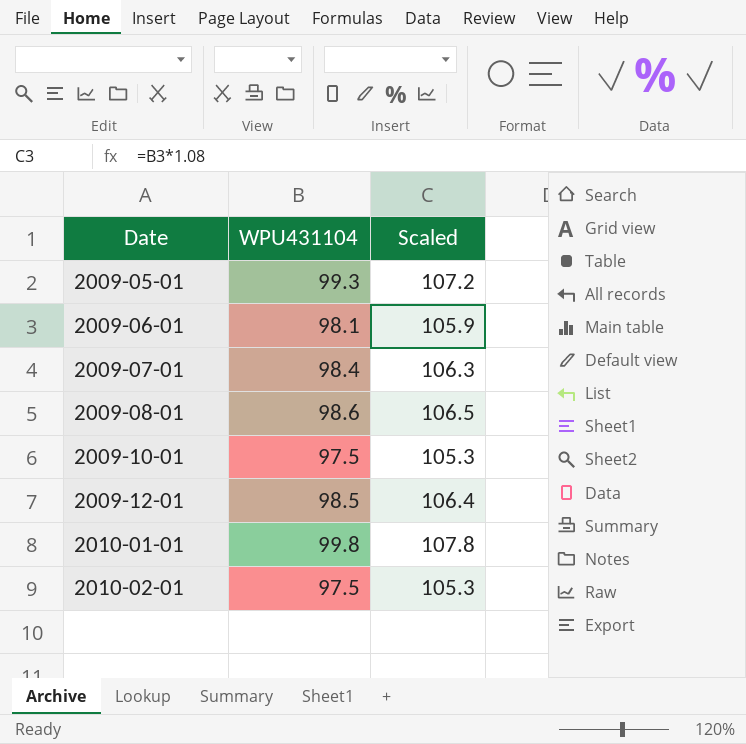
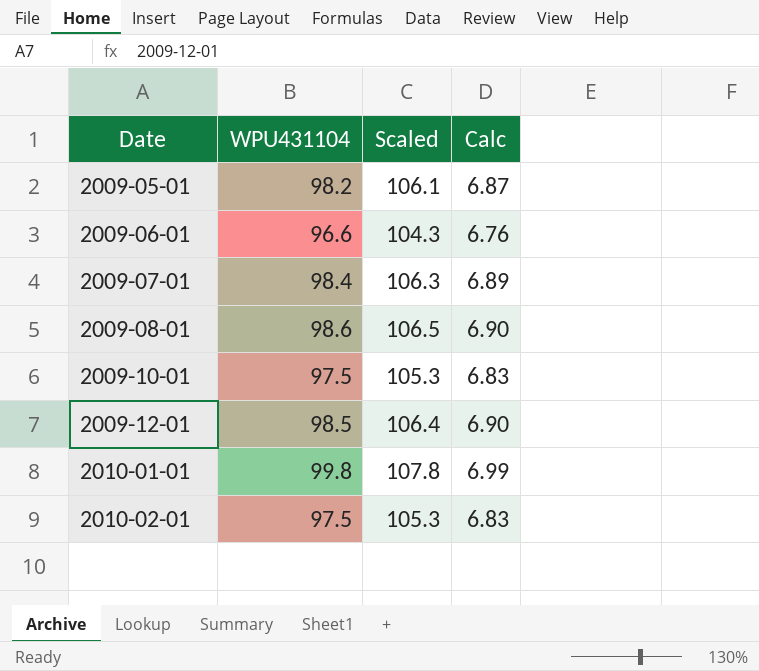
column Calc | formula: none -> [WPU431104] * 0.07
2009-05-01 | WPU431104: 99.3 -> 98.2
2009-05-01 | Scaled: 107.2 -> 106.1
2009-06-01 | WPU431104: 98.1 -> 96.6
2009-06-01 | Scaled: 105.9 -> 104.3

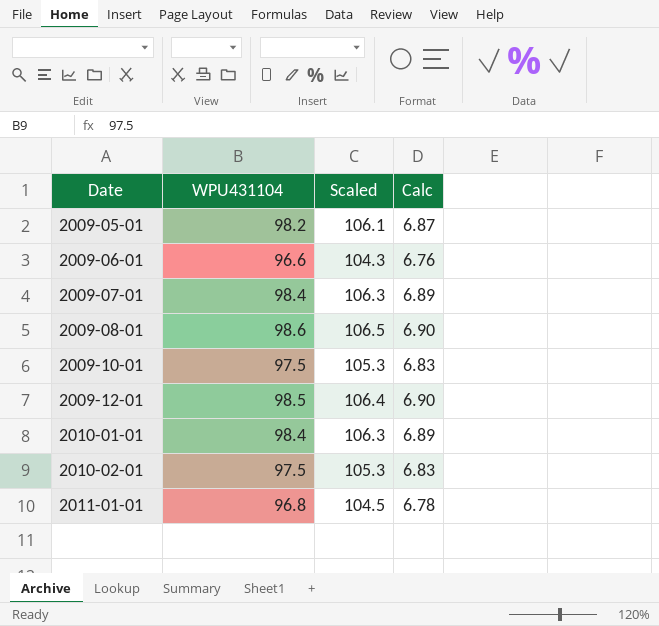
2010-01-01 | WPU431104: 99.8 -> 98.4
2010-01-01 | Scaled: 107.8 -> 106.3
2010-01-01 | Calc: 6.99 -> 6.89
row 2011-01-01: none -> 96.8 | 104.5 | 6.78

